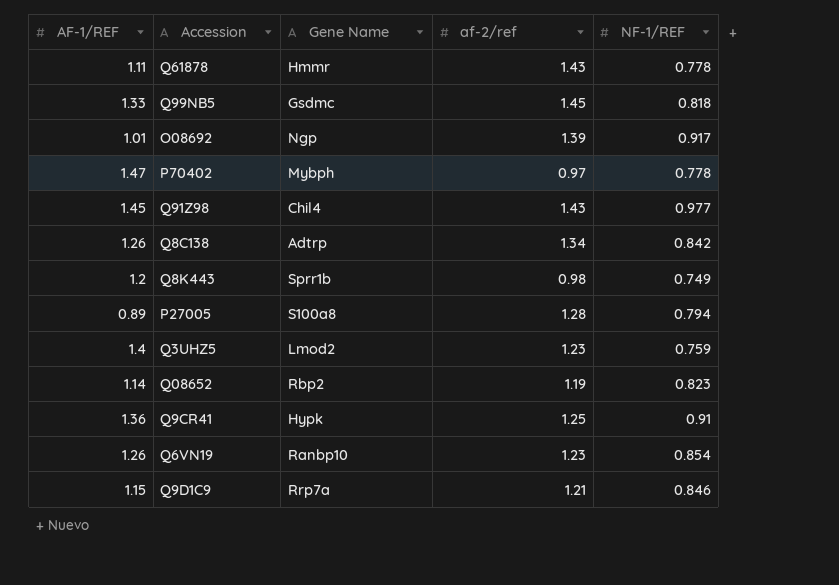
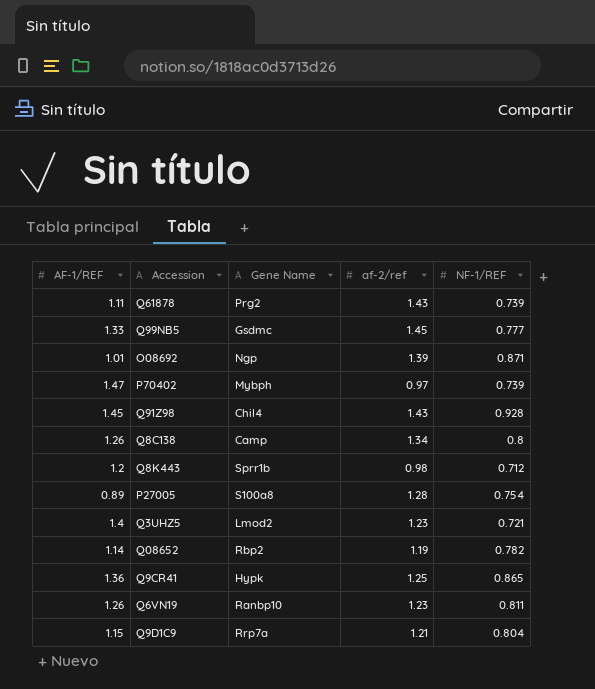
Q61878 | Gene Name: Hmmr -> Prg2
Q61878 | NF-1/REF: 0.778 -> 0.739
Q99NB5 | NF-1/REF: 0.818 -> 0.777
O08692 | NF-1/REF: 0.917 -> 0.871
P70402 | NF-1/REF: 0.778 -> 0.739
Q91Z98 | NF-1/REF: 0.977 -> 0.928
Q8C138 | Gene Name: Adtrp -> Camp
Q8C138 | NF-1/REF: 0.842 -> 0.8
Q8K443 | NF-1/REF: 0.749 -> 0.712
P27005 | NF-1/REF: 0.794 -> 0.754
Q3UHZ5 | NF-1/REF: 0.759 -> 0.721
Q08652 | NF-1/REF: 0.823 -> 0.782
Q9CR41 | NF-1/REF: 0.91 -> 0.865
Q6VN19 | NF-1/REF: 0.854 -> 0.811
Q9D1C9 | NF-1/REF: 0.846 -> 0.804

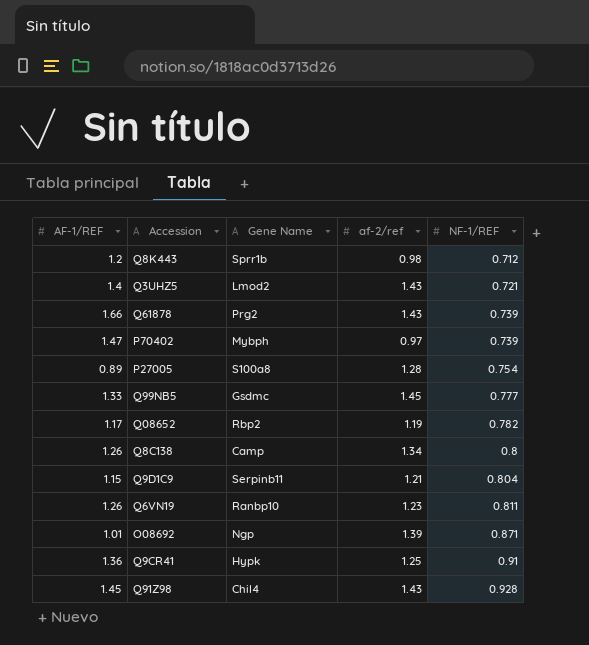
row order: none -> NF-1/REF ascending
Q3UHZ5 | af-2/ref: 1.23 -> 1.43
Q61878 | AF-1/REF: 1.11 -> 1.66
Q08652 | AF-1/REF: 1.14 -> 1.17
Q9D1C9 | Gene Name: Rrp7a -> Serpinb11
Q9CR41 | NF-1/REF: 0.865 -> 0.91

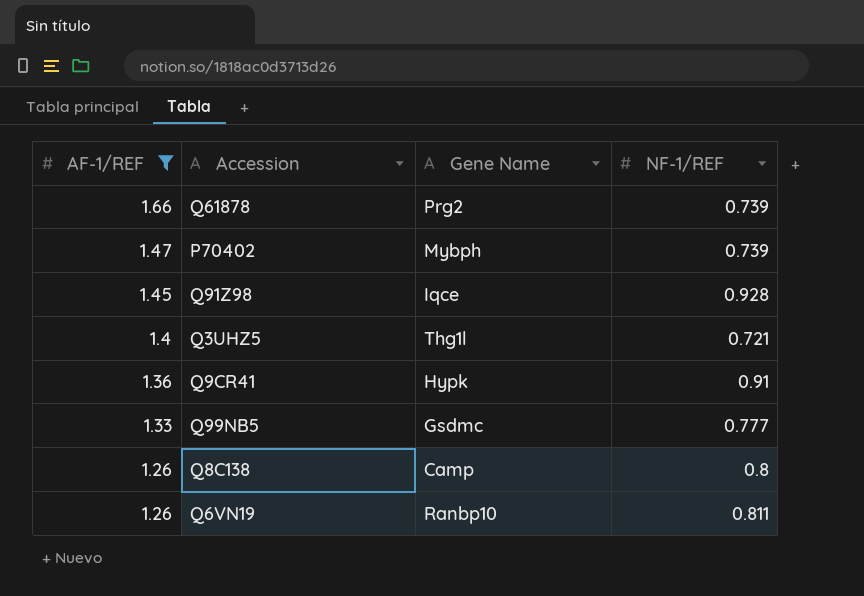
filter: none -> AF-1/REF >= 1.26
row order: NF-1/REF ascending -> AF-1/REF descending
column af-2/ref | position: 4 -> none
Q91Z98 | Gene Name: Chil4 -> Iqce
Q3UHZ5 | Gene Name: Lmod2 -> Thg1l

